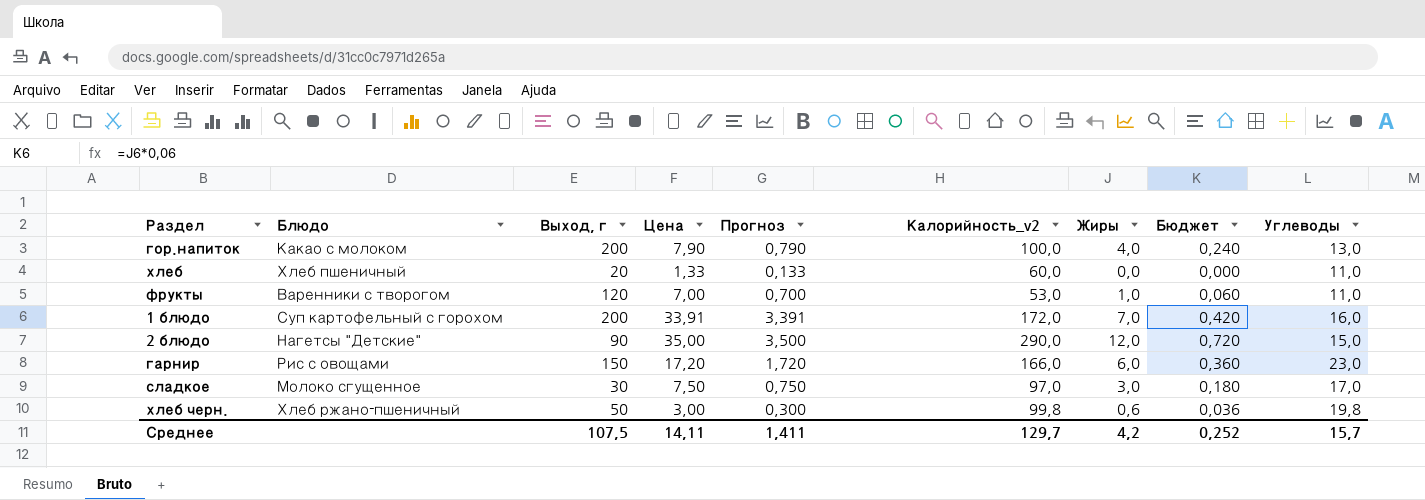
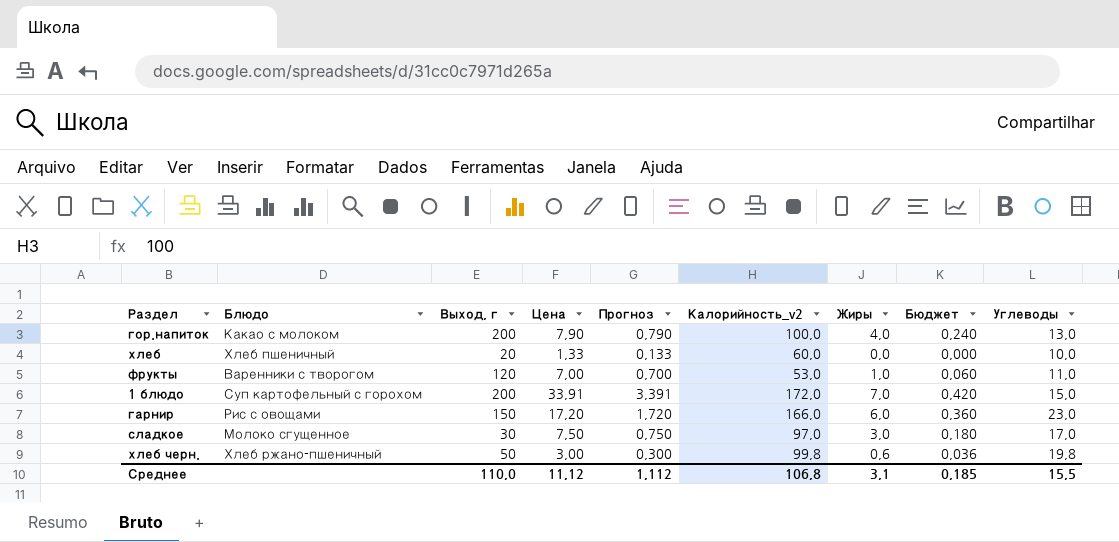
row 2 блюдо: Нагетсы "Детские" | 90 | 35,00 | 3,500 | 290,0 | 12,0 | 0,720 | 15,0 -> none
хлеб | Углеводы: 11,0 -> 10,0
1 блюдо | Углеводы: 16,0 -> 15,0
Среднее | Выход, г: 107,5 -> 110,0
Среднее | Цена: 14,11 -> 11,12
Среднее | Прогноз: 1,411 -> 1,112
Среднее | Калорийность_v2: 129,7 -> 106,8
Среднее | Жиры: 4,2 -> 3,1
Среднее | Бюджет: 0,252 -> 0,185
Среднее | Углеводы: 15,7 -> 15,5

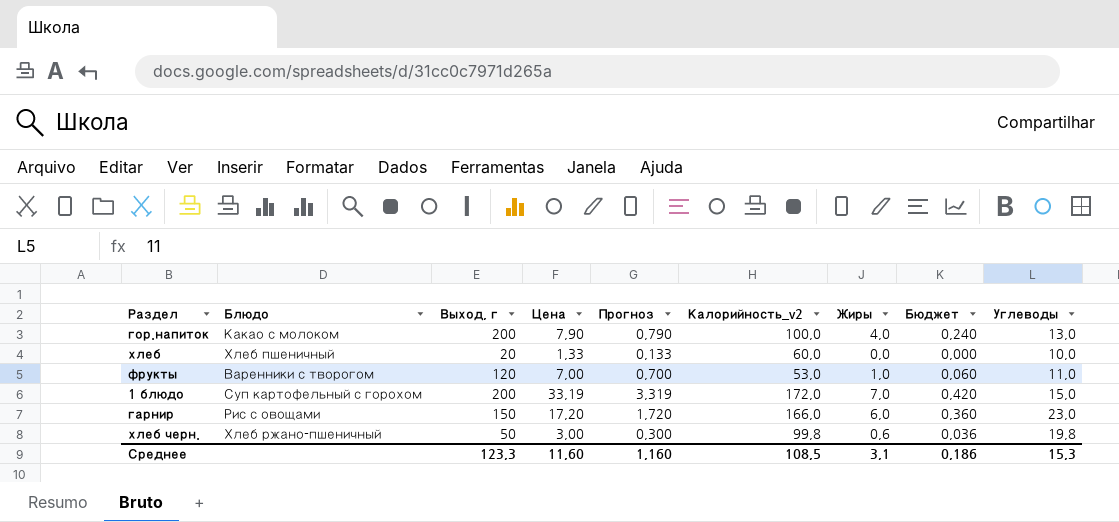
row сладкое: Молоко сгущенное | 30 | 7,50 | 0,750 | 97,0 | 3,0 | 0,180 | 17,0 -> none
1 блюдо | Цена: 33,91 -> 33,19
1 блюдо | Прогноз: 3,391 -> 3,319
Среднее | Выход, г: 110,0 -> 123,3
Среднее | Цена: 11,12 -> 11,60
Среднее | Прогноз: 1,112 -> 1,160
Среднее | Калорийность_v2: 106,8 -> 108,5
Среднее | Бюджет: 0,185 -> 0,186
Среднее | Углеводы: 15,5 -> 15,3

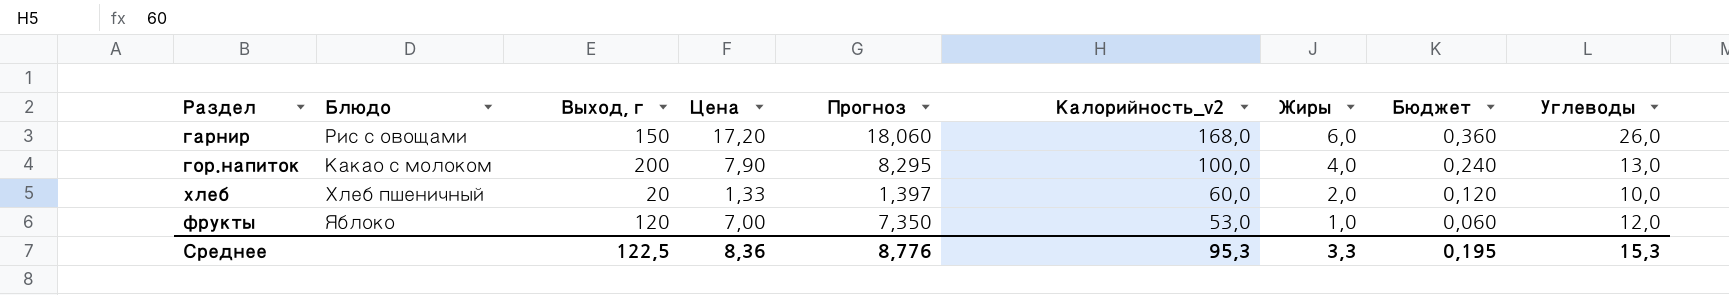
row order: none -> Калорийность_v2 descending
column Прогноз | formula: [Цена] * 0,1 -> [Цена] * 1,05
row 1 блюдо: Суп картофельный с горохом | 200 | 33,19 | 3,319 | 172,0 | 7,0 | 0,420 | 15,0 -> none
row хлеб черн.: Хлеб ржано-пшеничный | 50 | 3,00 | 0,300 | 99,8 | 0,6 | 0,036 | 19,8 -> none
гарнир | Калорийность_v2: 166,0 -> 168,0
гарнир | Углеводы: 23,0 -> 26,0
хлеб | Жиры: 0,0 -> 2,0
хлеб | Бюджет: 0,000 -> 0,120
фрукты | Блюдо: Варенники с творогом -> Яблоко
фрукты | Углеводы: 11,0 -> 12,0
Среднее | Выход, г: 123,3 -> 122,5
Среднее | Цена: 11,60 -> 8,36
Среднее | Прогноз: 1,160 -> 8,776
Среднее | Калорийность_v2: 108,5 -> 95,3
Среднее | Жиры: 3,1 -> 3,3
Среднее | Бюджет: 0,186 -> 0,195

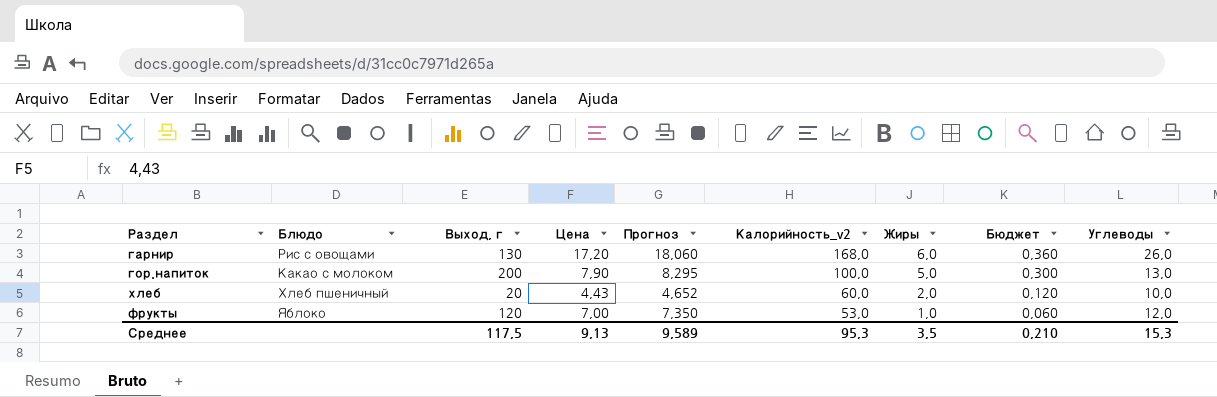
гарнир | Выход, г: 150 -> 130
гор.напиток | Жиры: 4,0 -> 5,0
гор.напиток | Бюджет: 0,240 -> 0,300
хлеб | Цена: 1,33 -> 4,43
хлеб | Прогноз: 1,397 -> 4,652
Среднее | Выход, г: 122,5 -> 117,5
Среднее | Цена: 8,36 -> 9,13
Среднее | Прогноз: 8,776 -> 9,589
Среднее | Жиры: 3,3 -> 3,5
Среднее | Бюджет: 0,195 -> 0,210

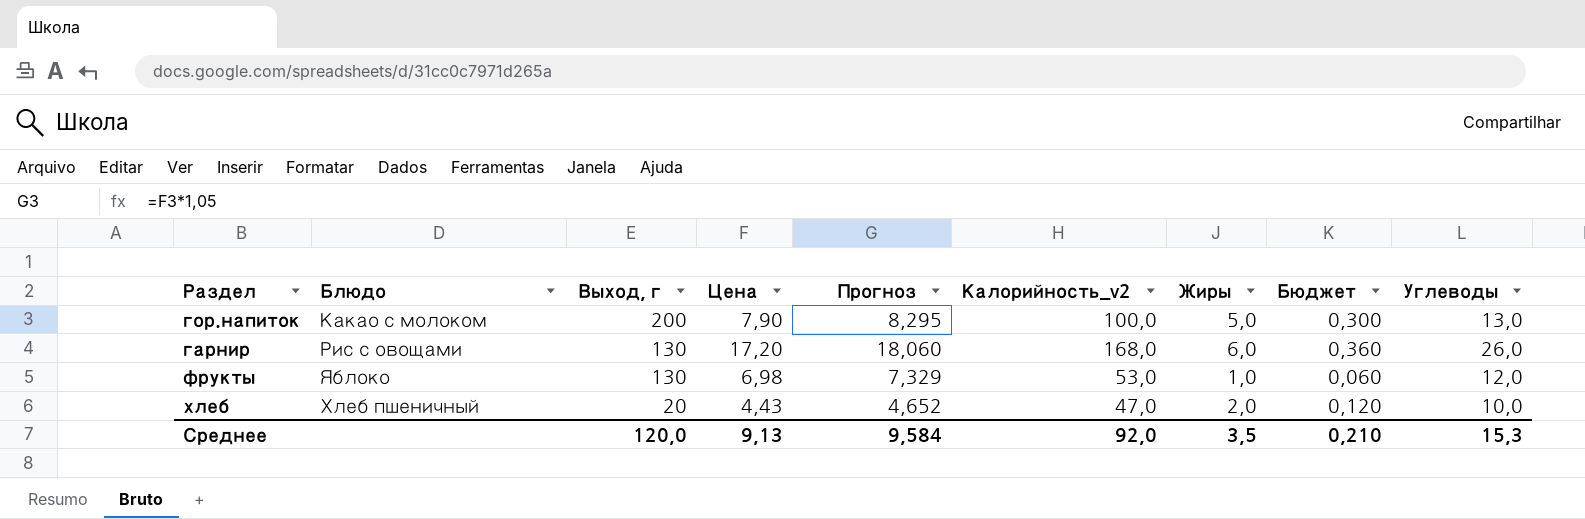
row order: Калорийность_v2 descending -> Выход, г descending
фрукты | Выход, г: 120 -> 130
фрукты | Цена: 7,00 -> 6,98
фрукты | Прогноз: 7,350 -> 7,329
хлеб | Калорийность_v2: 60,0 -> 47,0
Среднее | Выход, г: 117,5 -> 120,0
Среднее | Прогноз: 9,589 -> 9,584
Среднее | Калорийность_v2: 95,3 -> 92,0

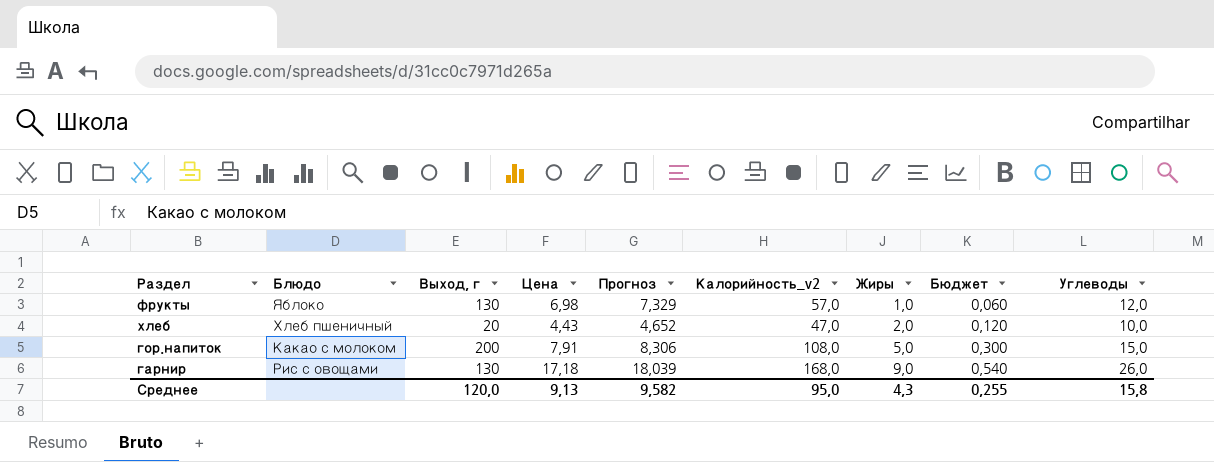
row order: Выход, г descending -> Жиры ascending
фрукты | Калорийность_v2: 53,0 -> 57,0
гор.напиток | Цена: 7,90 -> 7,91
гор.напиток | Прогноз: 8,295 -> 8,306
гор.напиток | Калорийность_v2: 100,0 -> 108,0
гор.напиток | Углеводы: 13,0 -> 15,0
гарнир | Цена: 17,20 -> 17,18
гарнир | Прогноз: 18,060 -> 18,039
гарнир | Жиры: 6,0 -> 9,0
гарнир | Бюджет: 0,360 -> 0,540
Среднее | Прогноз: 9,584 -> 9,582
Среднее | Калорийность_v2: 92,0 -> 95,0
Среднее | Жиры: 3,5 -> 4,3
Среднее | Бюджет: 0,210 -> 0,255
Среднее | Углеводы: 15,3 -> 15,8

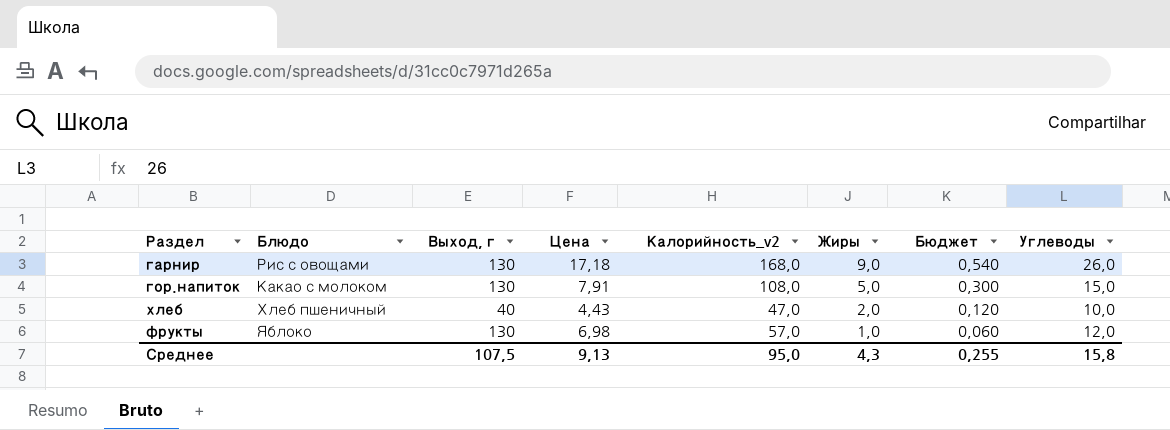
row order: Жиры ascending -> Жиры descending
column Прогноз | formula: [Цена] * 1,05 -> none
гор.напиток | Выход, г: 200 -> 130
хлеб | Выход, г: 20 -> 40
Среднее | Выход, г: 120,0 -> 107,5

